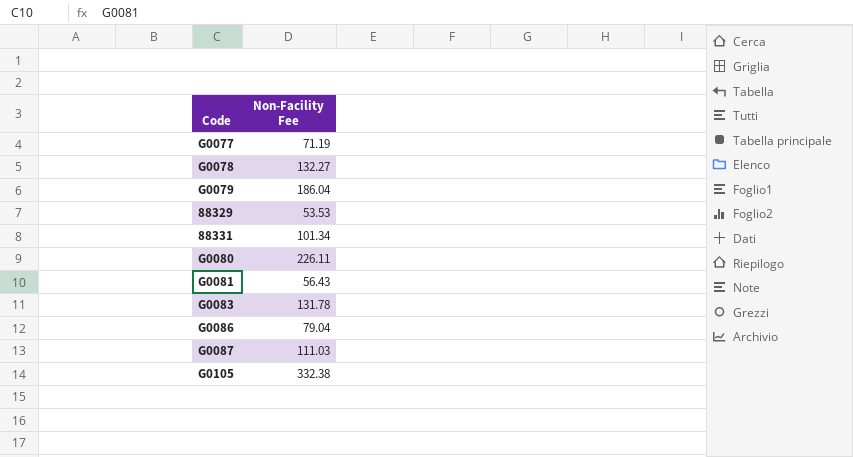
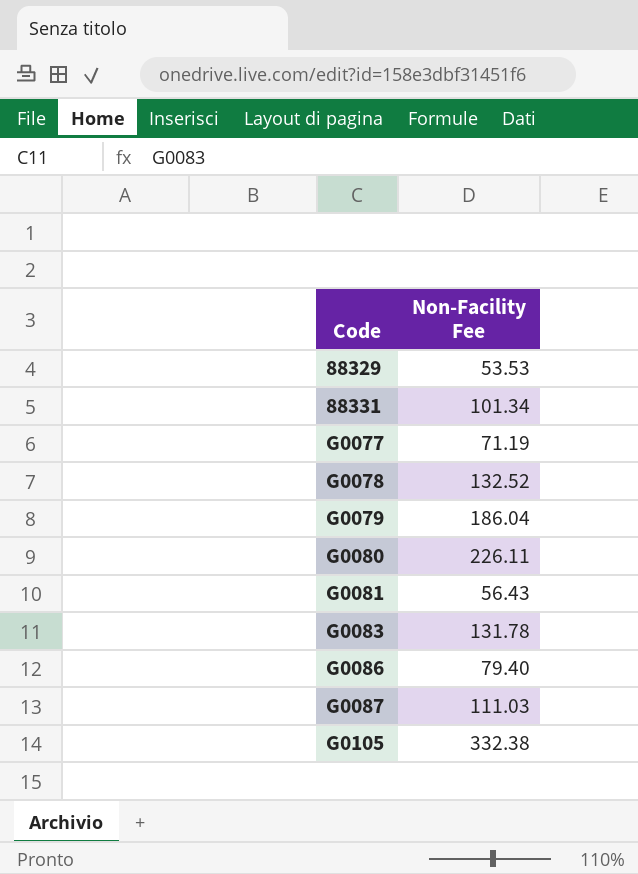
row order: none -> Code ascending
G0078 | Non-Facility Fee: 132.27 -> 132.52
G0086 | Non-Facility Fee: 79.04 -> 79.40

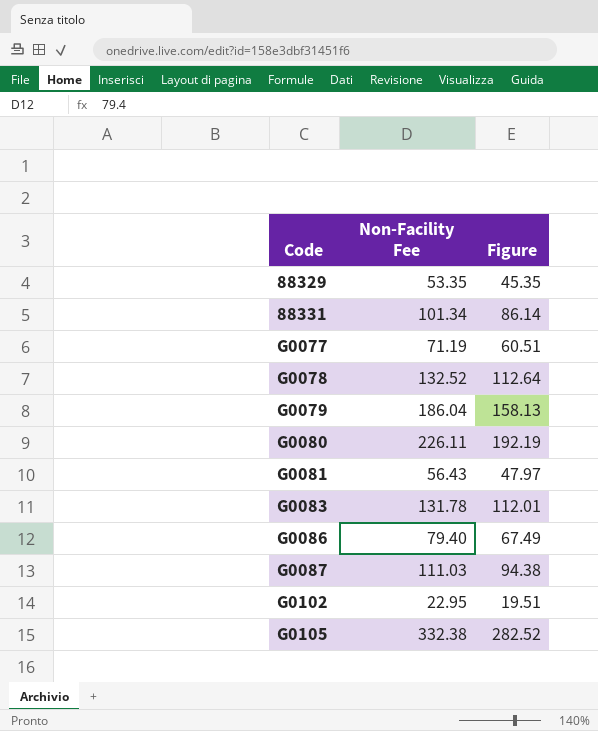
column Figure | formula: none -> [Non-Facility Fee] * 0.85
88329 | Non-Facility Fee: 53.53 -> 53.35
row G0102: none -> 22.95 | 19.51

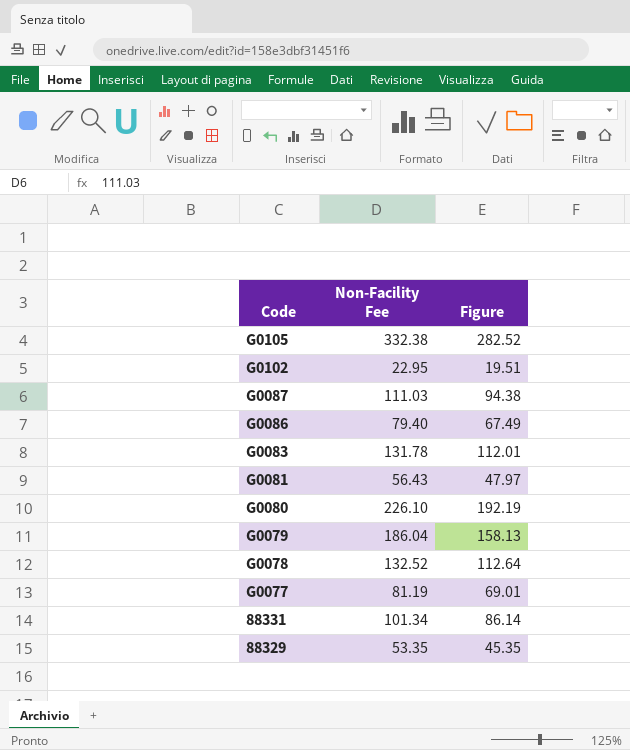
row order: Code ascending -> Code descending
G0080 | Non-Facility Fee: 226.11 -> 226.10
G0077 | Non-Facility Fee: 71.19 -> 81.19
G0077 | Figure: 60.51 -> 69.01

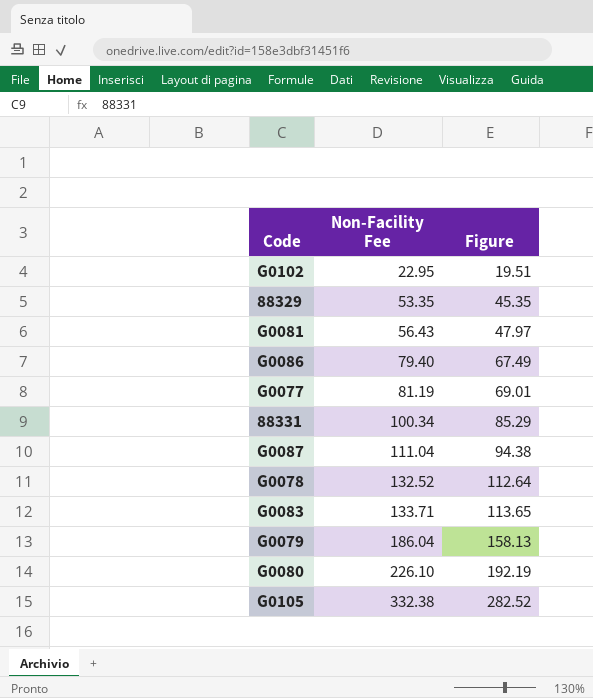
row order: Code descending -> Non-Facility Fee ascending
88331 | Non-Facility Fee: 101.34 -> 100.34
88331 | Figure: 86.14 -> 85.29
G0087 | Non-Facility Fee: 111.03 -> 111.04
G0083 | Non-Facility Fee: 131.78 -> 133.71
G0083 | Figure: 112.01 -> 113.65

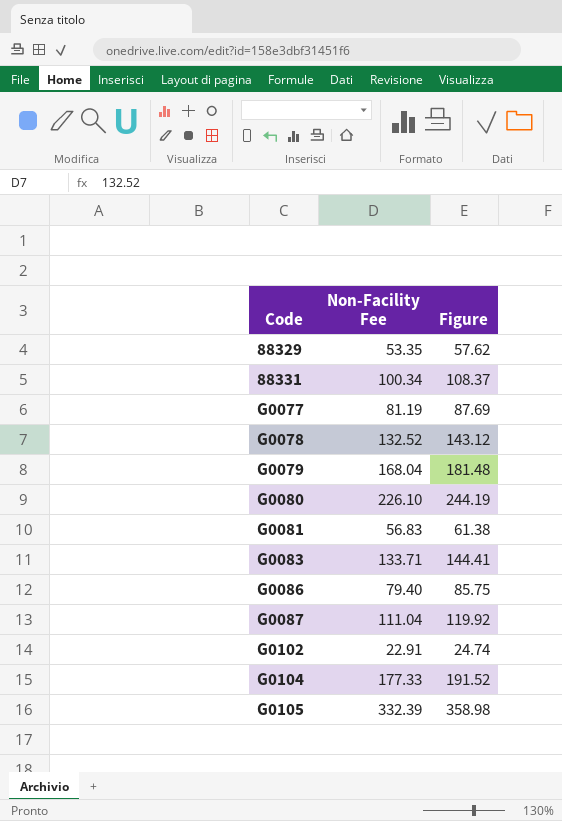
row order: Non-Facility Fee ascending -> Code ascending
column Figure | formula: [Non-Facility Fee] * 0.85 -> [Non-Facility Fee] * 1.08
G0079 | Non-Facility Fee: 186.04 -> 168.04
G0081 | Non-Facility Fee: 56.43 -> 56.83
G0102 | Non-Facility Fee: 22.95 -> 22.91
row G0104: none -> 177.33 | 191.52
G0105 | Non-Facility Fee: 332.38 -> 332.39

